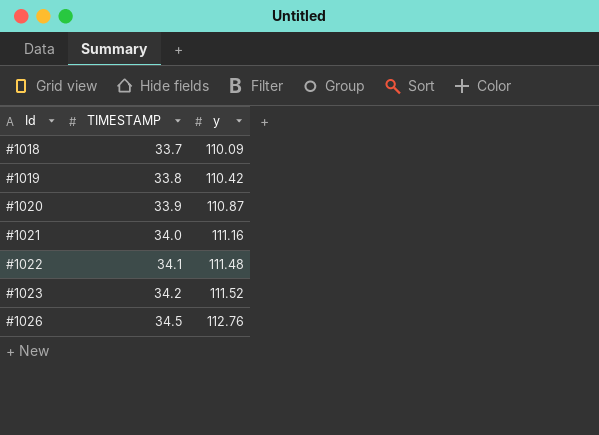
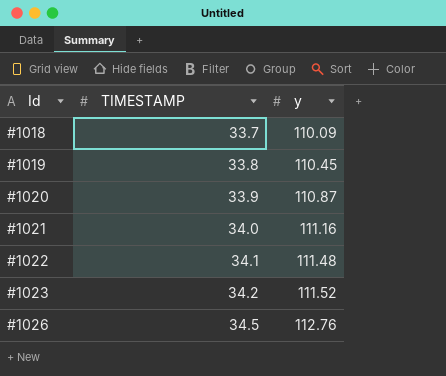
#1019 | y: 110.42 -> 110.45

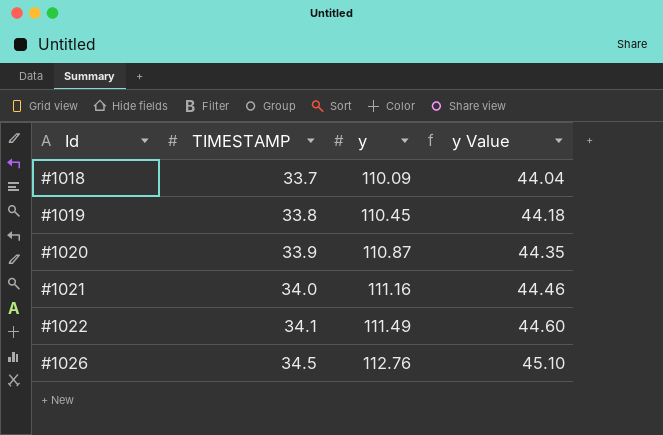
column y Value | formula: none -> [y] * 0.4
row #1023: 34.2 | 111.52 -> none
#1022 | y: 111.48 -> 111.49

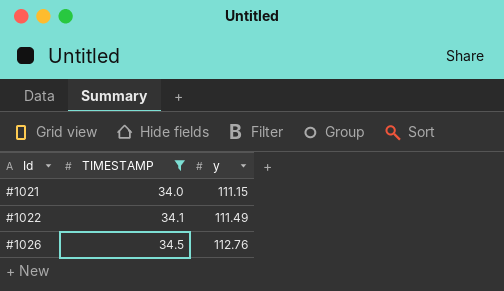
filter: none -> TIMESTAMP >= 34.0
column y Value | formula: [y] * 0.4 -> none
#1021 | y: 111.16 -> 111.15

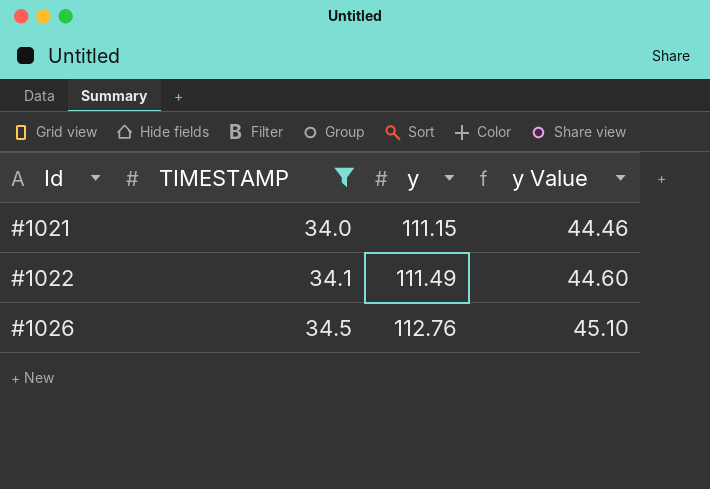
column y Value | formula: none -> [y] * 0.4

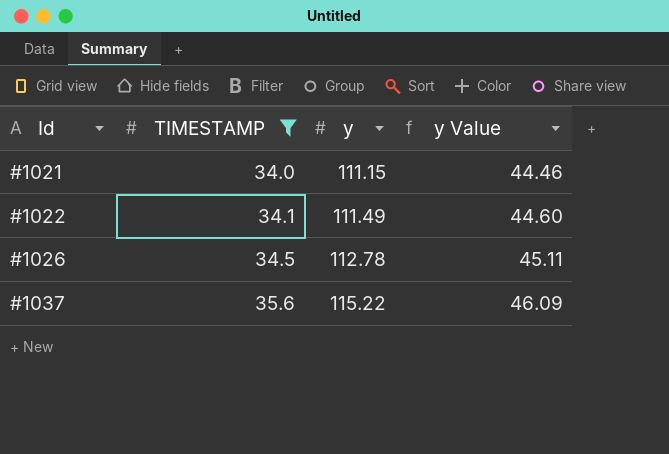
#1026 | y: 112.76 -> 112.78
#1026 | y Value: 45.10 -> 45.11
row #1037: none -> 35.6 | 115.22 | 46.09

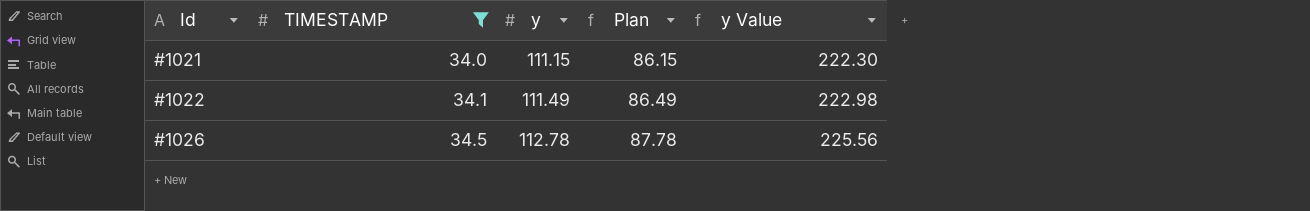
column Plan | formula: none -> [y] - 25
column y Value | formula: [y] * 0.4 -> [y] * 2
row #1037: 35.6 | 115.22 | 46.09 -> none

